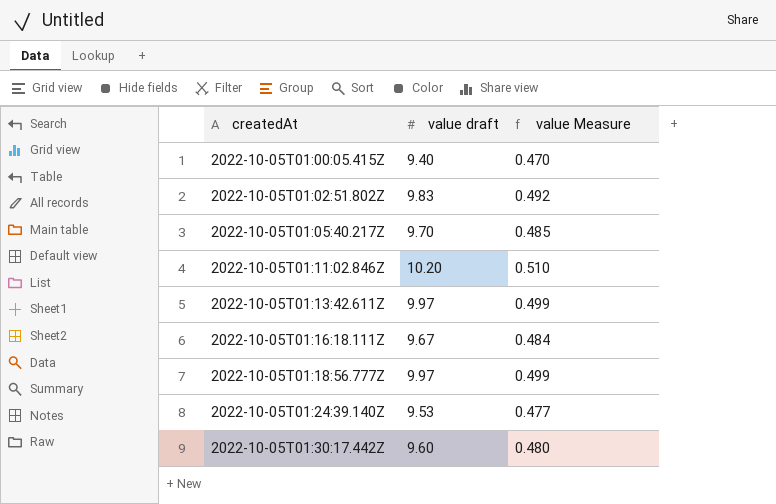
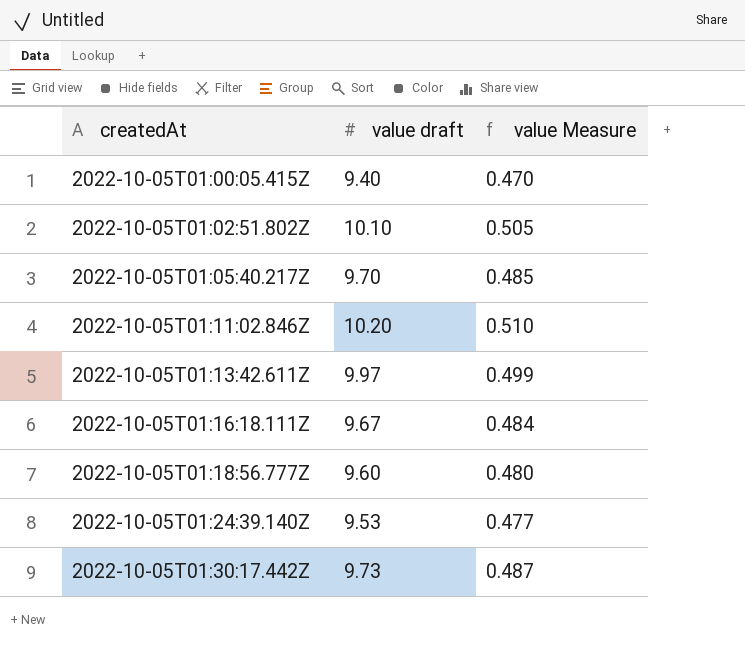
2022-10-05T01:02:51.802Z | value draft: 9.83 -> 10.10
2022-10-05T01:02:51.802Z | value Measure: 0.492 -> 0.505
2022-10-05T01:18:56.777Z | value draft: 9.97 -> 9.60
2022-10-05T01:18:56.777Z | value Measure: 0.499 -> 0.480
2022-10-05T01:30:17.442Z | value draft: 9.60 -> 9.73
2022-10-05T01:30:17.442Z | value Measure: 0.480 -> 0.487

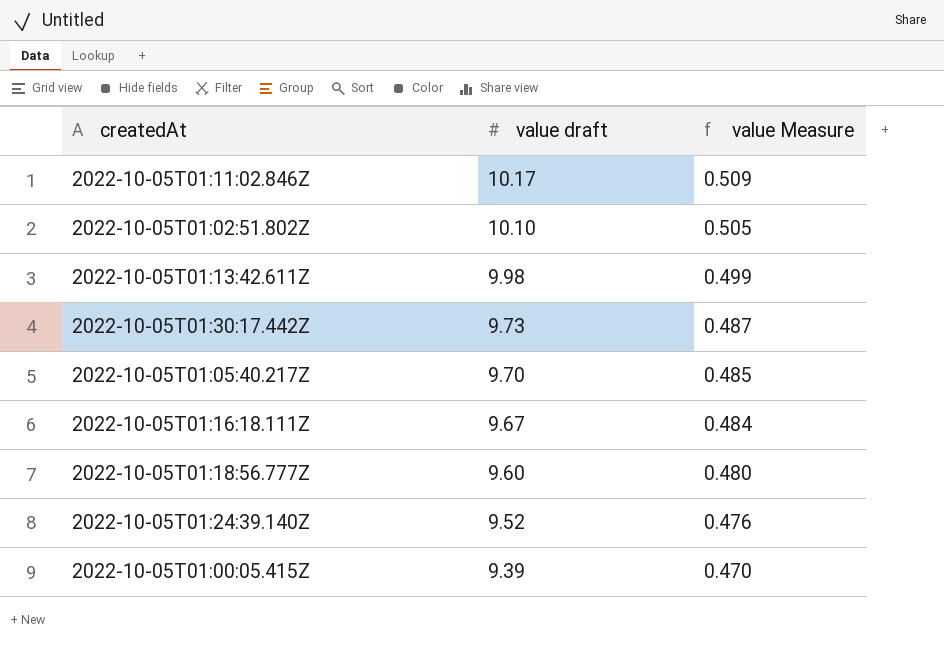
row order: createdAt ascending -> value draft descending
2022-10-05T01:11:02.846Z | value draft: 10.20 -> 10.17
2022-10-05T01:11:02.846Z | value Measure: 0.510 -> 0.509
2022-10-05T01:13:42.611Z | value draft: 9.97 -> 9.98
2022-10-05T01:24:39.140Z | value draft: 9.53 -> 9.52
2022-10-05T01:24:39.140Z | value Measure: 0.477 -> 0.476
2022-10-05T01:00:05.415Z | value draft: 9.40 -> 9.39

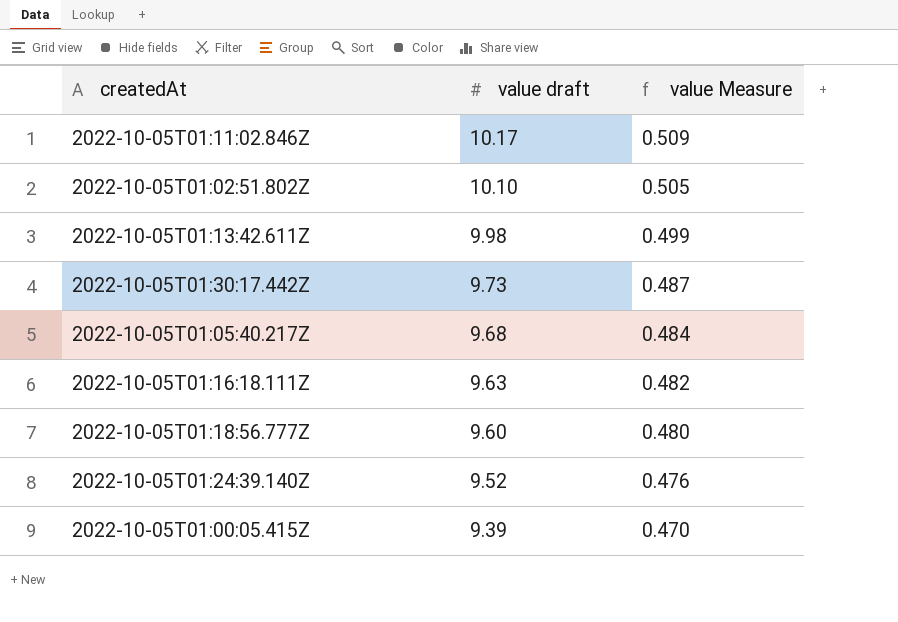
2022-10-05T01:05:40.217Z | value draft: 9.70 -> 9.68
2022-10-05T01:05:40.217Z | value Measure: 0.485 -> 0.484
2022-10-05T01:16:18.111Z | value draft: 9.67 -> 9.63
2022-10-05T01:16:18.111Z | value Measure: 0.484 -> 0.482

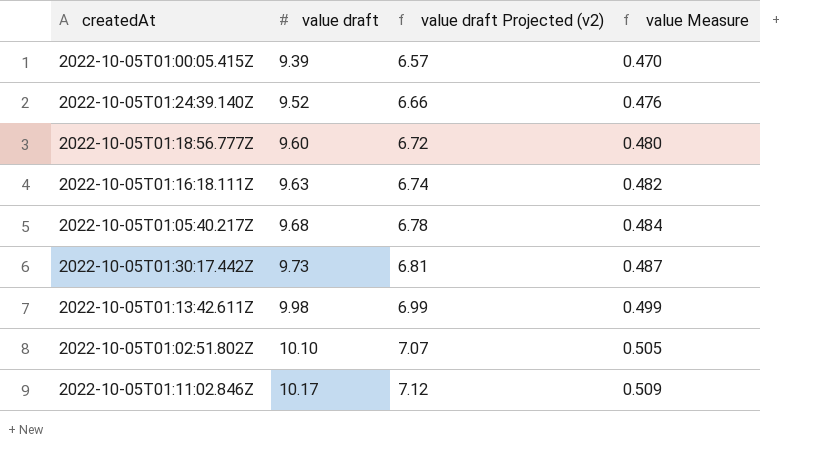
row order: value draft descending -> value draft ascending
column value draft Projected (v2) | formula: none -> [value draft] * 0.7

